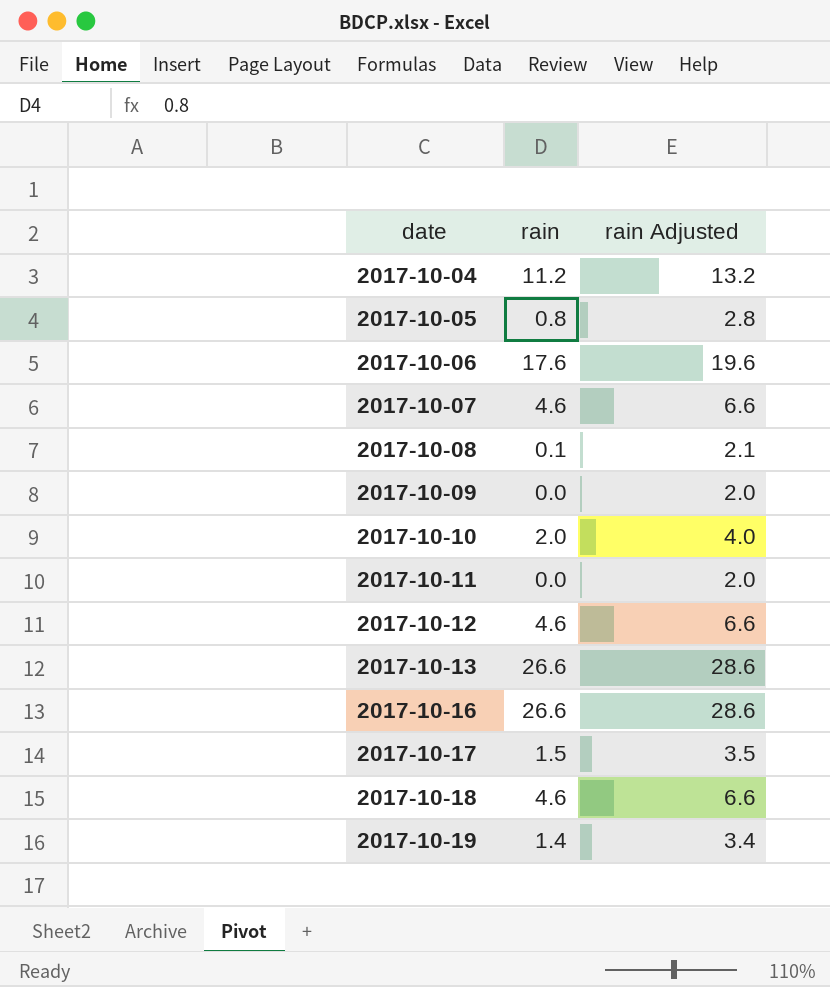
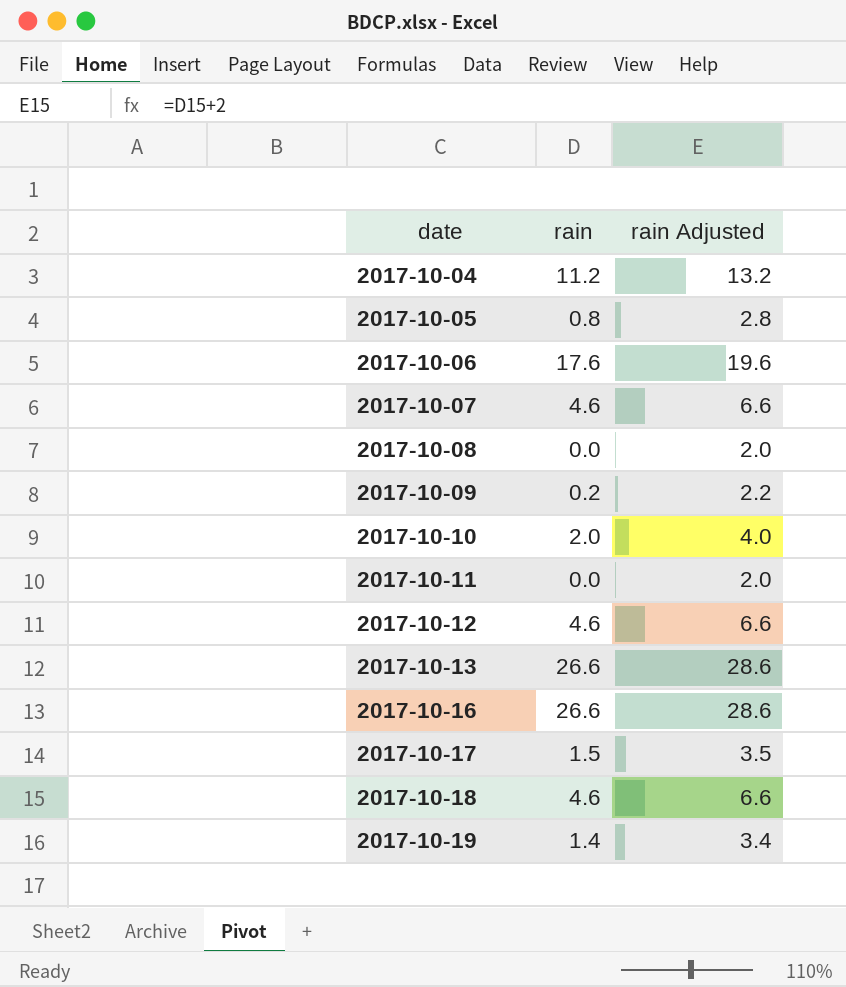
2017-10-08 | rain: 0.1 -> 0.0
2017-10-08 | rain Adjusted: 2.1 -> 2.0
2017-10-09 | rain: 0.0 -> 0.2
2017-10-09 | rain Adjusted: 2.0 -> 2.2

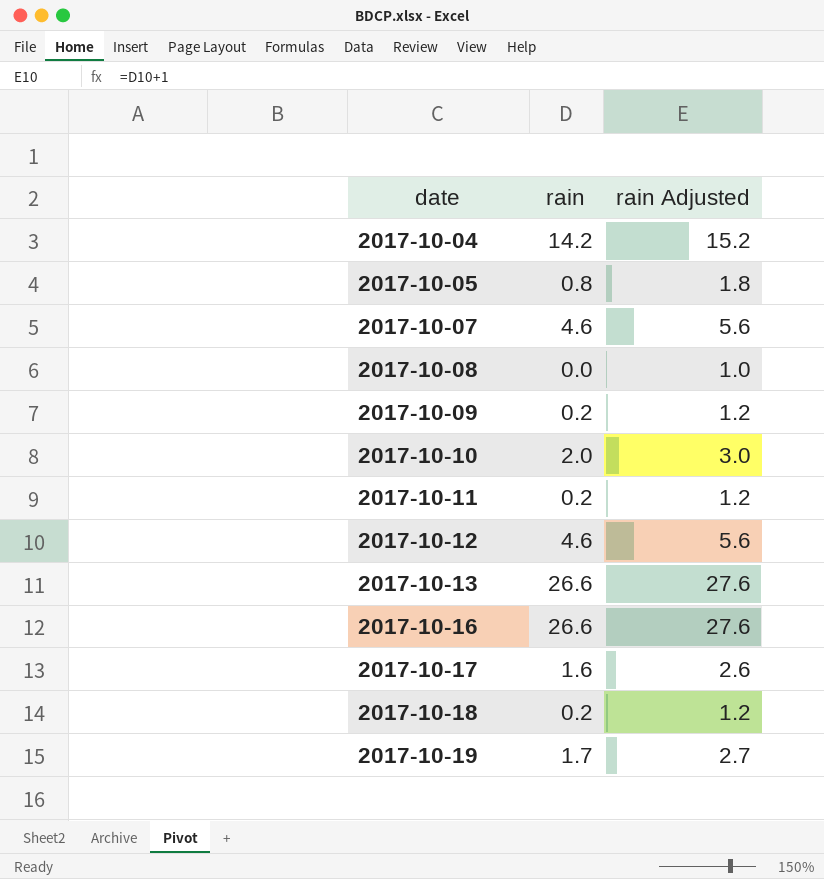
column rain Adjusted | formula: [rain] + 2 -> [rain] + 1
row 2017-10-06: 17.6 | 19.6 -> none
2017-10-04 | rain: 11.2 -> 14.2
2017-10-11 | rain: 0.0 -> 0.2
2017-10-17 | rain: 1.5 -> 1.6
2017-10-18 | rain: 4.6 -> 0.2
2017-10-19 | rain: 1.4 -> 1.7

